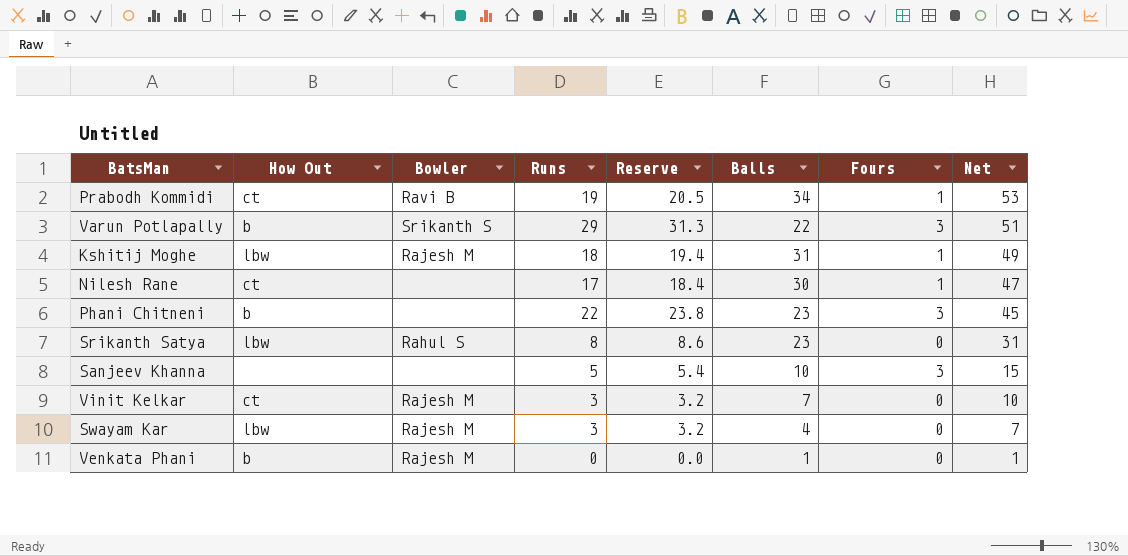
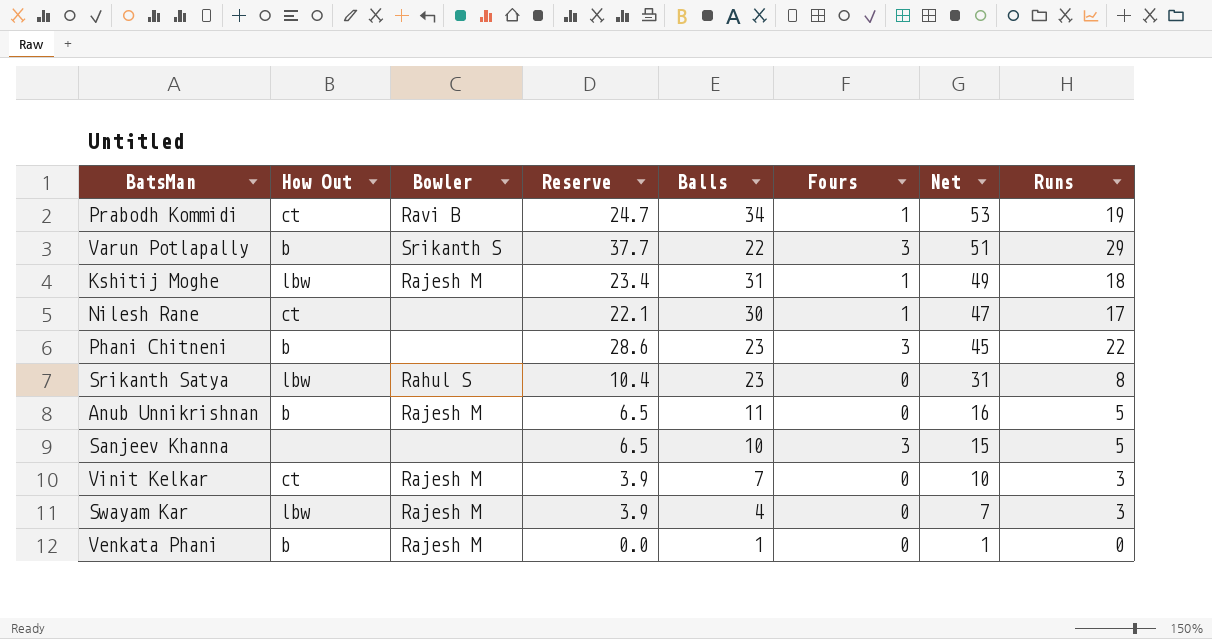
column Reserve | formula: [Runs] * 1.08 -> [Runs] * 1.3
column Runs | position: 4 -> 8
row Anub Unnikrishnan: none -> b | Rajesh M | 6.5 | 11 | 0 | 16 | 5

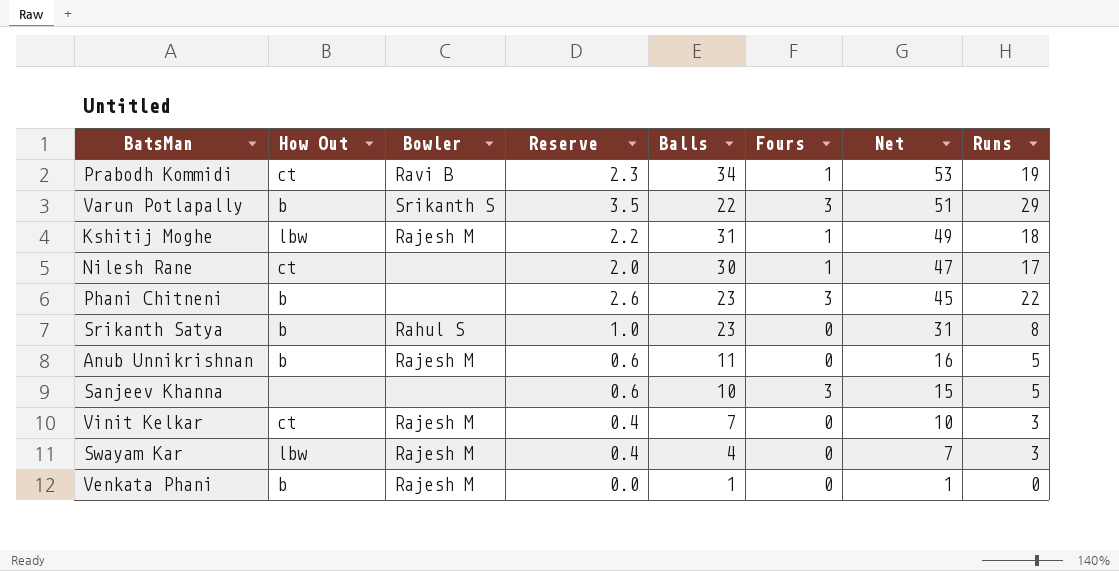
column Reserve | formula: [Runs] * 1.3 -> [Runs] * 0.12
Srikanth Satya | How Out: lbw -> b

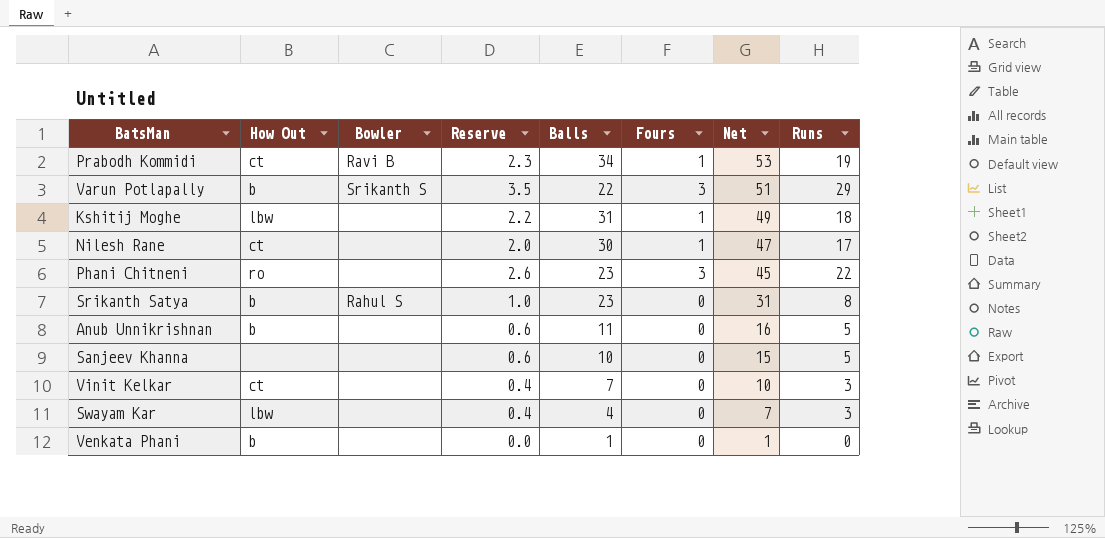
Kshitij Moghe | Bowler: Rajesh M -> none
Phani Chitneni | How Out: b -> ro
Anub Unnikrishnan | Bowler: Rajesh M -> none
Sanjeev Khanna | Fours: 3 -> 0
Vinit Kelkar | Bowler: Rajesh M -> none
Swayam Kar | Bowler: Rajesh M -> none
Venkata Phani | Bowler: Rajesh M -> none

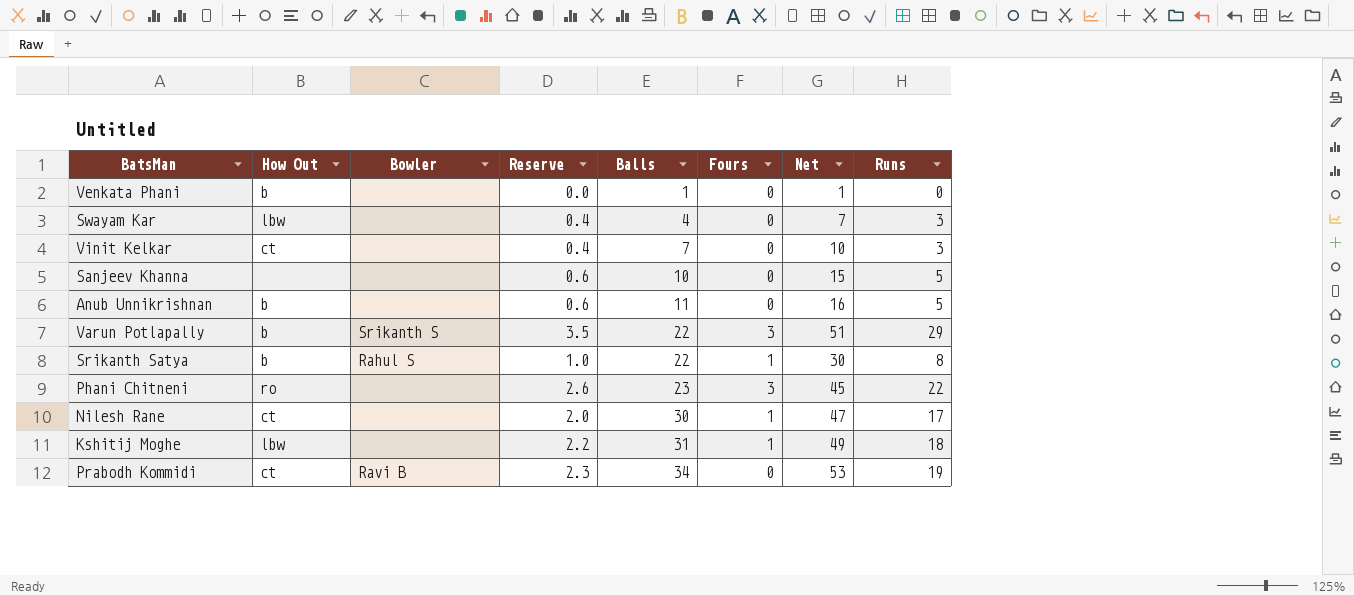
row order: Net descending -> Balls ascending
Srikanth Satya | Balls: 23 -> 22
Srikanth Satya | Fours: 0 -> 1
Srikanth Satya | Net: 31 -> 30
Prabodh Kommidi | Fours: 1 -> 0

